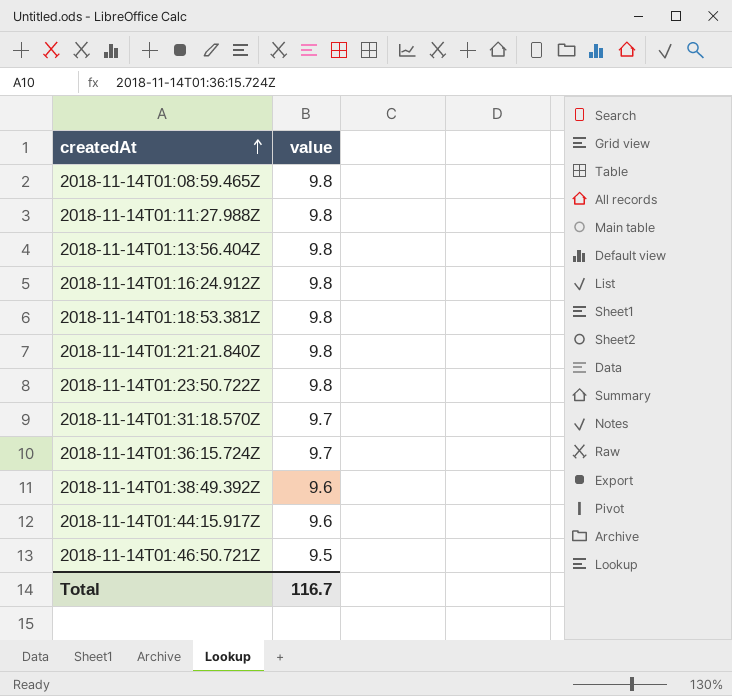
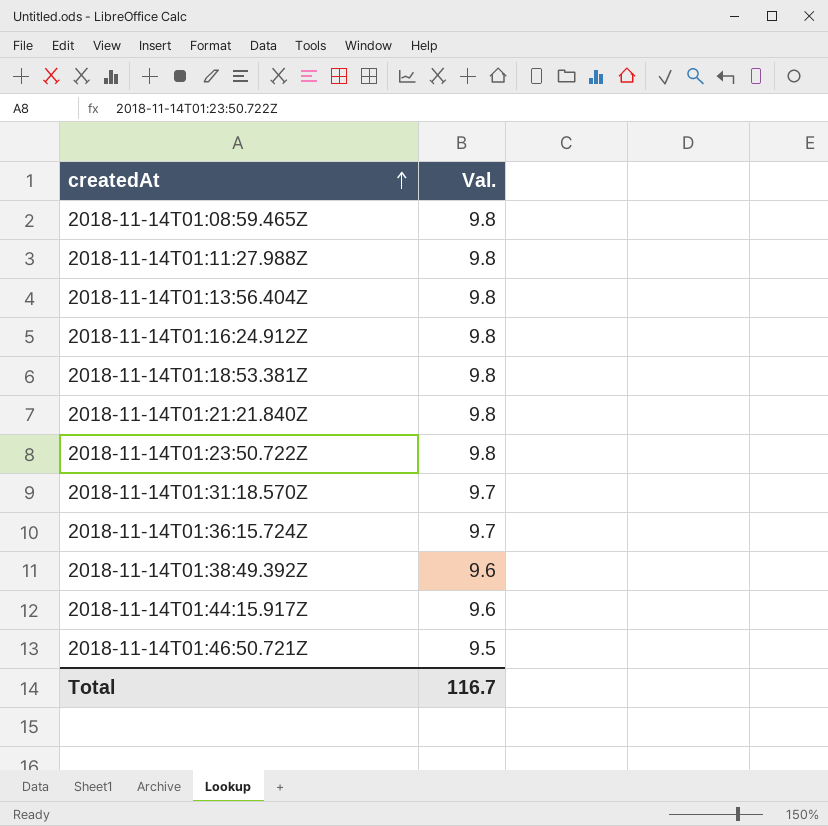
column name: value -> Val.

